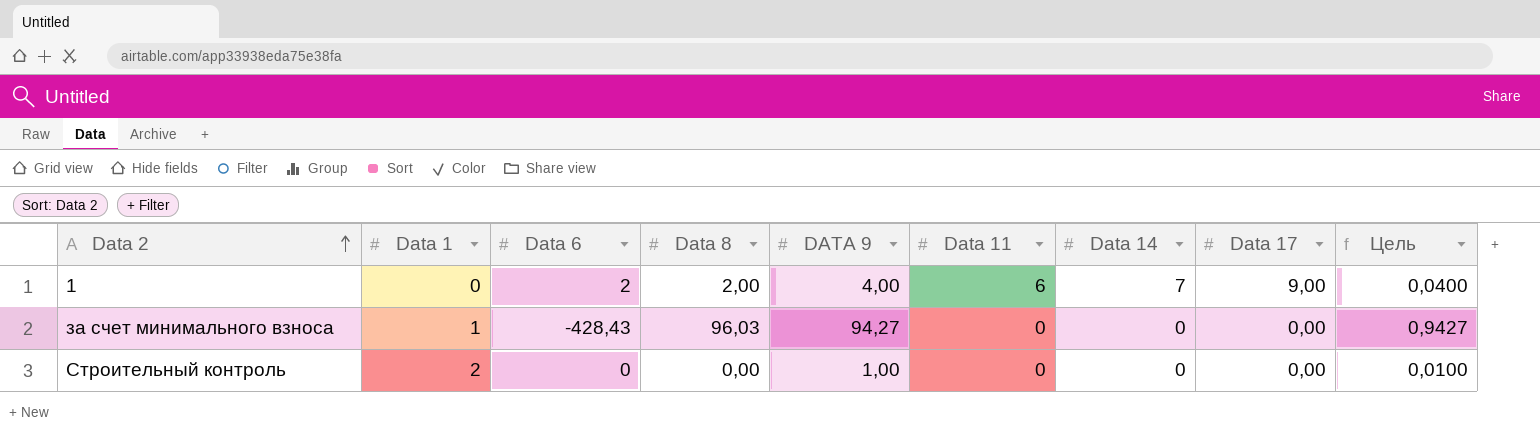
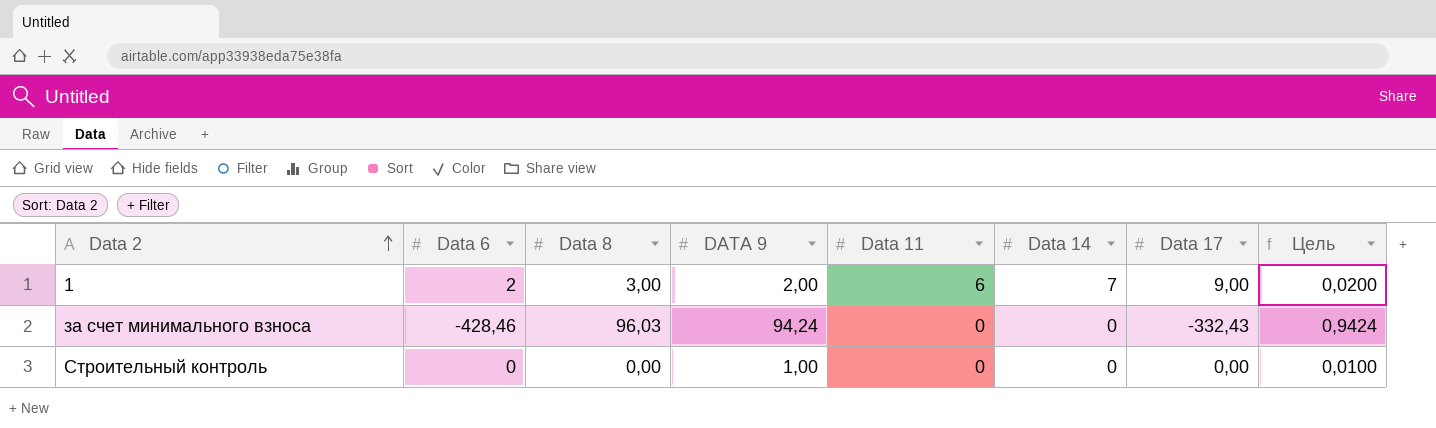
column Data 1 | position: 2 -> none
1 | Data 8: 2,00 -> 3,00
1 | DATA 9: 4,00 -> 2,00
1 | Цель: 0,0400 -> 0,0200
за счет минимального взноса | Data 6: -428,43 -> -428,46
за счет минимального взноса | DATA 9: 94,27 -> 94,24
за счет минимального взноса | Data 17: 0,00 -> -332,43
за счет минимального взноса | Цель: 0,9427 -> 0,9424

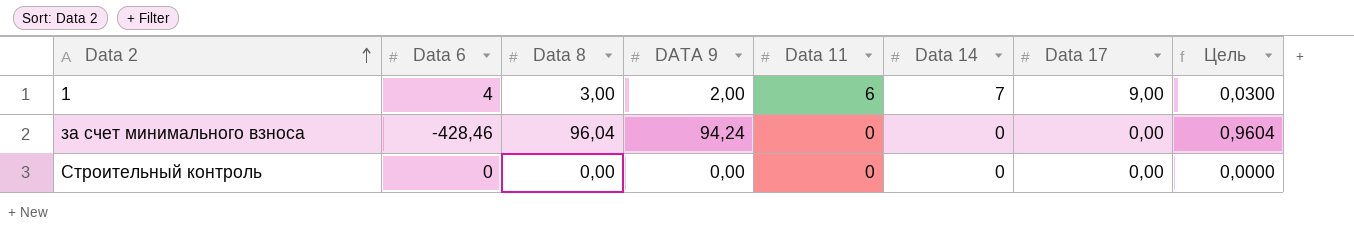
column Цель | formula: [DATA 9] * 0,01 -> [Data 8] * 0,01
1 | Data 6: 2 -> 4
за счет минимального взноса | Data 8: 96,03 -> 96,04
за счет минимального взноса | Data 17: -332,43 -> 0,00
Строительный контроль | DATA 9: 1,00 -> 0,00

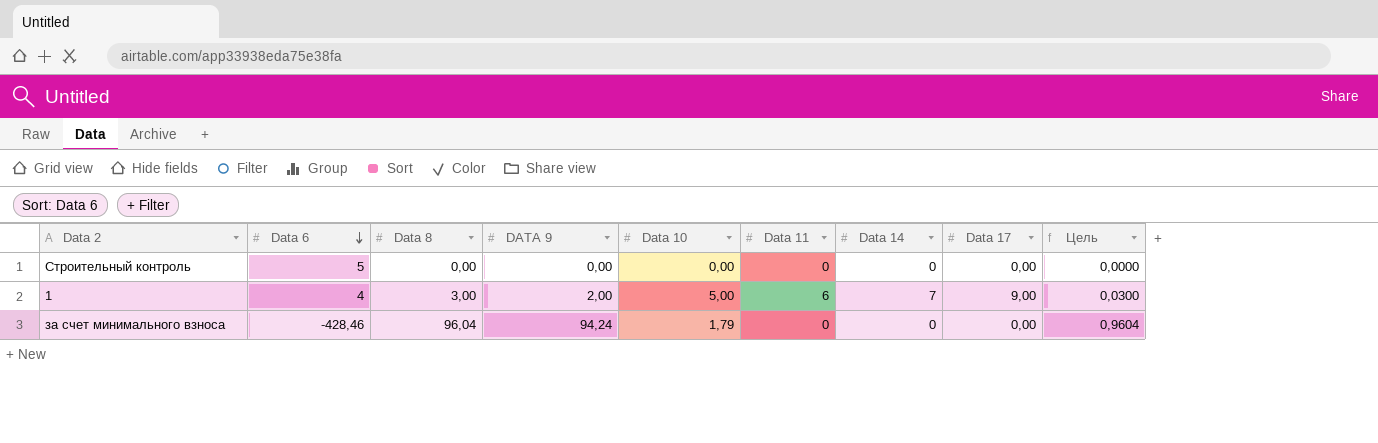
row order: Data 2 ascending -> Data 6 descending
column Data 10 | position: none -> 5
Строительный контроль | Data 6: 0 -> 5

